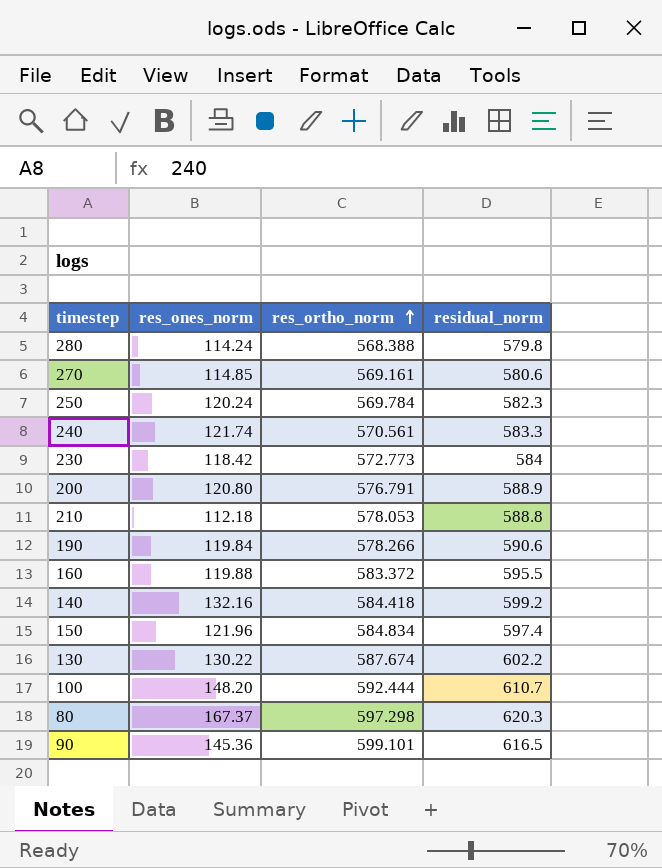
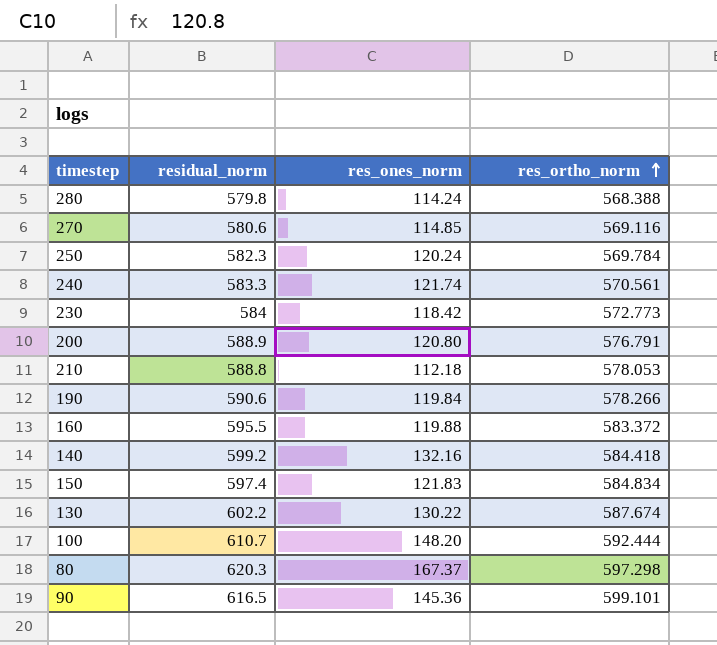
column residual_norm | position: 4 -> 2
270 | res_ortho_norm: 569.161 -> 569.116
150 | res_ones_norm: 121.96 -> 121.83

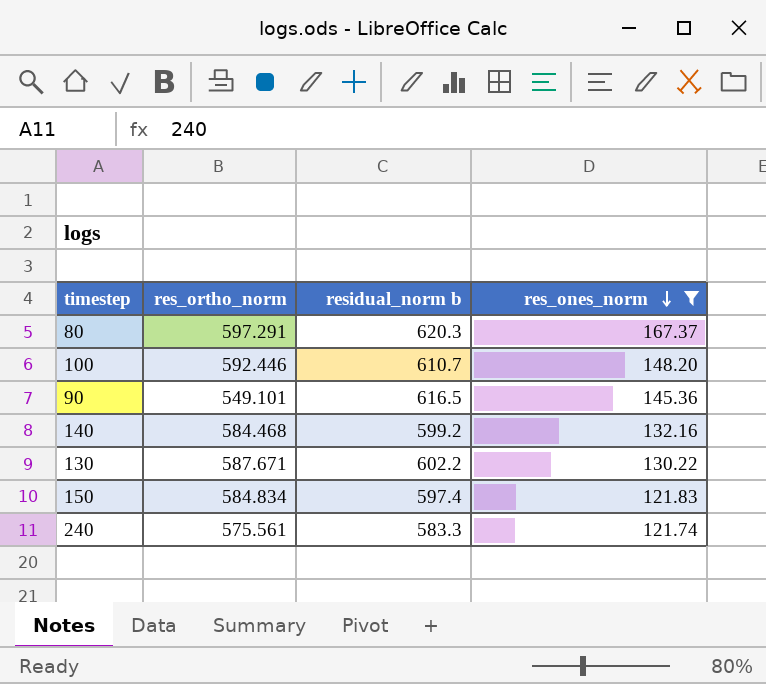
filter: none -> res_ones_norm >= 121.74
row order: res_ortho_norm ascending -> res_ones_norm descending
column res_ortho_norm | position: 4 -> 2
column name: residual_norm -> residual_norm b
80 | res_ortho_norm: 597.298 -> 597.291
100 | res_ortho_norm: 592.444 -> 592.446
90 | res_ortho_norm: 599.101 -> 549.101
140 | res_ortho_norm: 584.418 -> 584.468
130 | res_ortho_norm: 587.674 -> 587.671
240 | res_ortho_norm: 570.561 -> 575.561

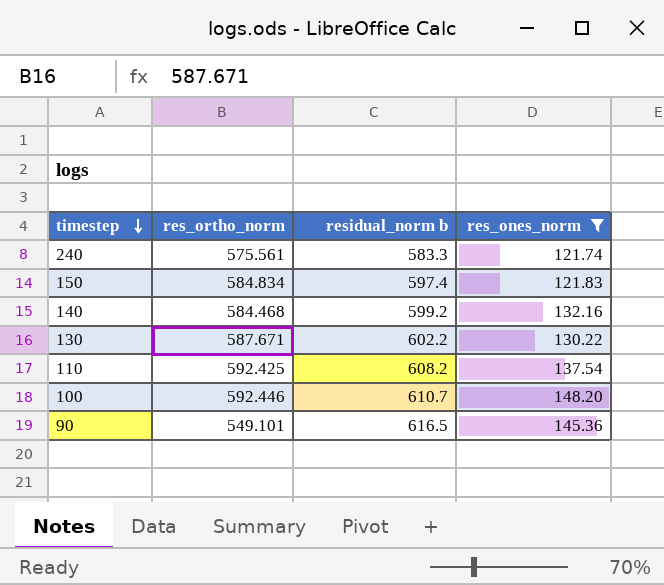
row order: res_ones_norm descending -> timestep descending
row 80: 597.291 | 620.3 | 167.37 -> none
row 110: none -> 592.425 | 608.2 | 137.54

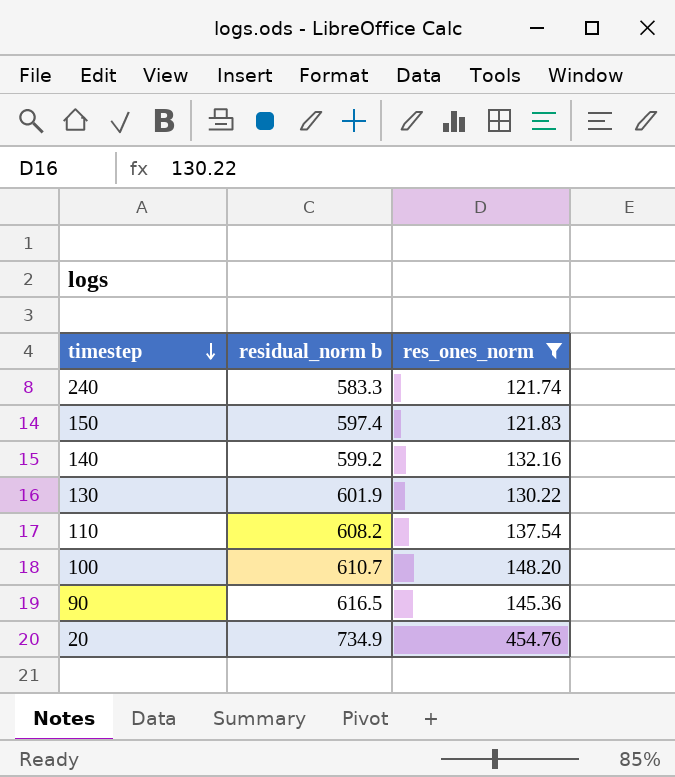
column res_ortho_norm | position: 2 -> none
130 | residual_norm b: 602.2 -> 601.9
row 20: none -> 734.9 | 454.76

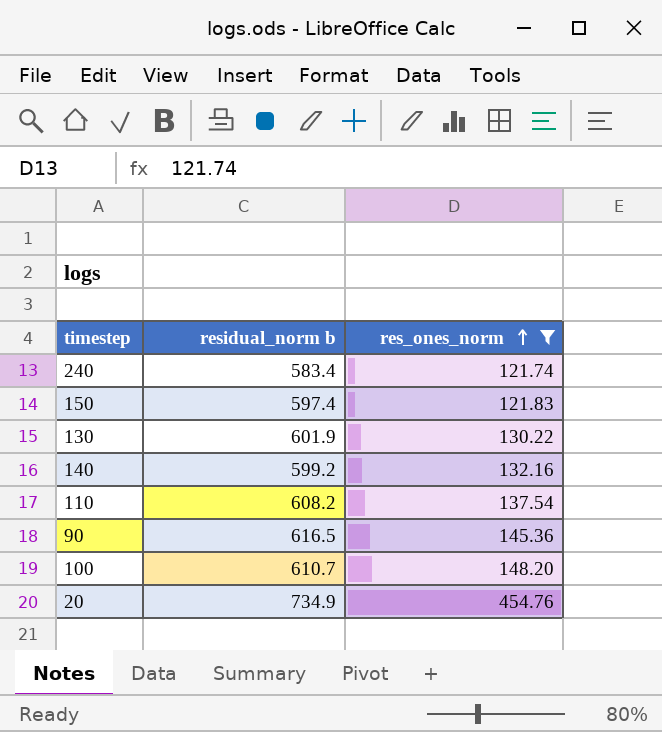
row order: timestep descending -> res_ones_norm ascending
240 | residual_norm b: 583.3 -> 583.4

